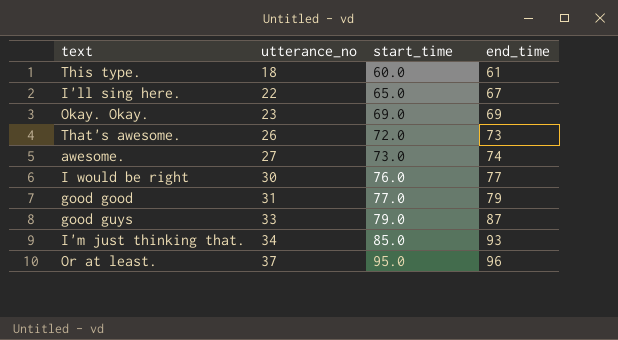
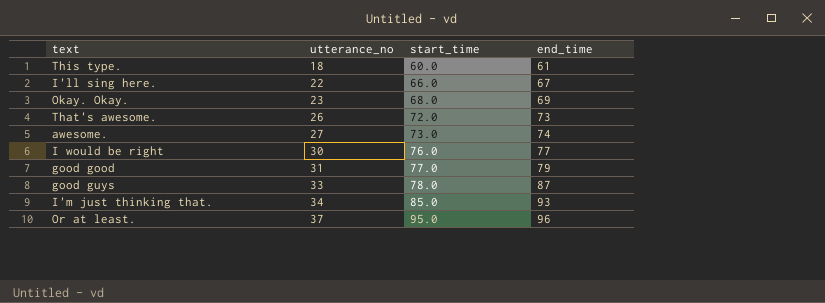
I'll sing here. | start_time: 65.0 -> 66.0
Okay. Okay. | start_time: 69.0 -> 68.0
good guys | start_time: 79.0 -> 78.0

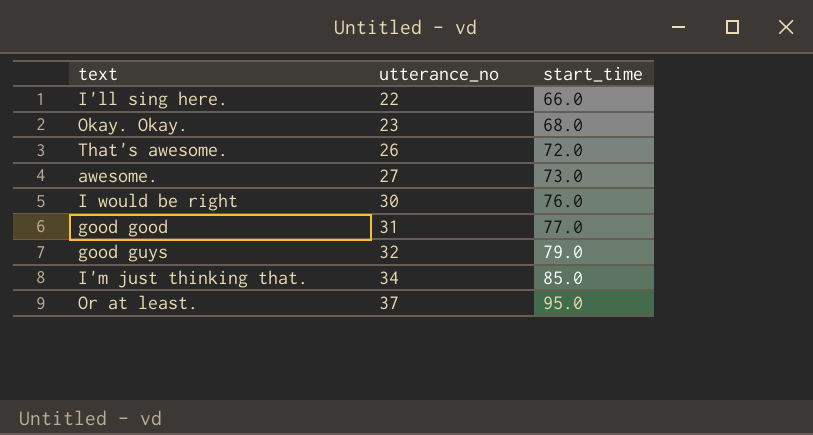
column end_time | position: 4 -> none
row This type.: 18 | 60.0 | 61 -> none
good guys | utterance_no: 33 -> 32
good guys | start_time: 78.0 -> 79.0

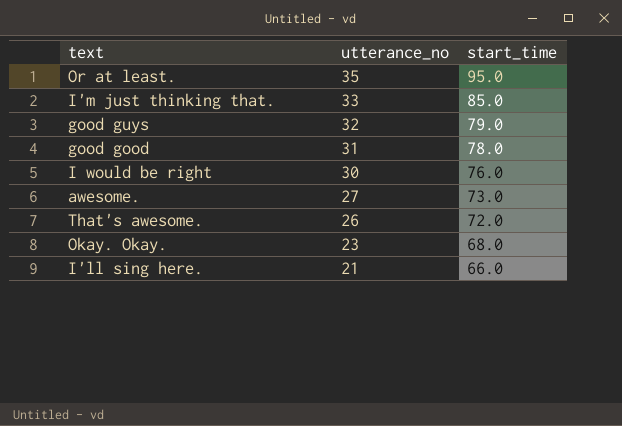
row order: utterance_no ascending -> utterance_no descending
Or at least. | utterance_no: 37 -> 35
I'm just thinking that. | utterance_no: 34 -> 33
good good | start_time: 77.0 -> 78.0
I'll sing here. | utterance_no: 22 -> 21

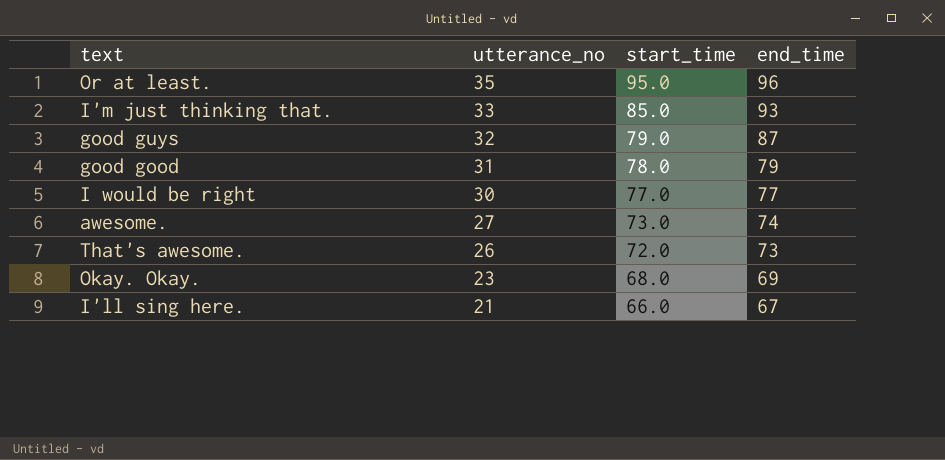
column end_time | position: none -> 4
I would be right | start_time: 76.0 -> 77.0

